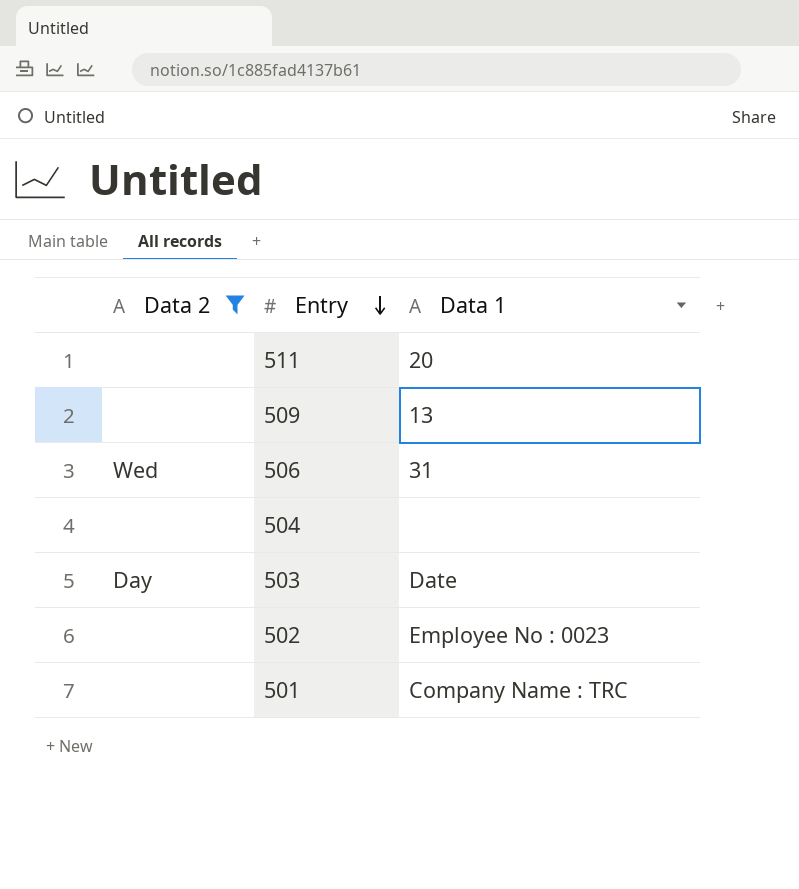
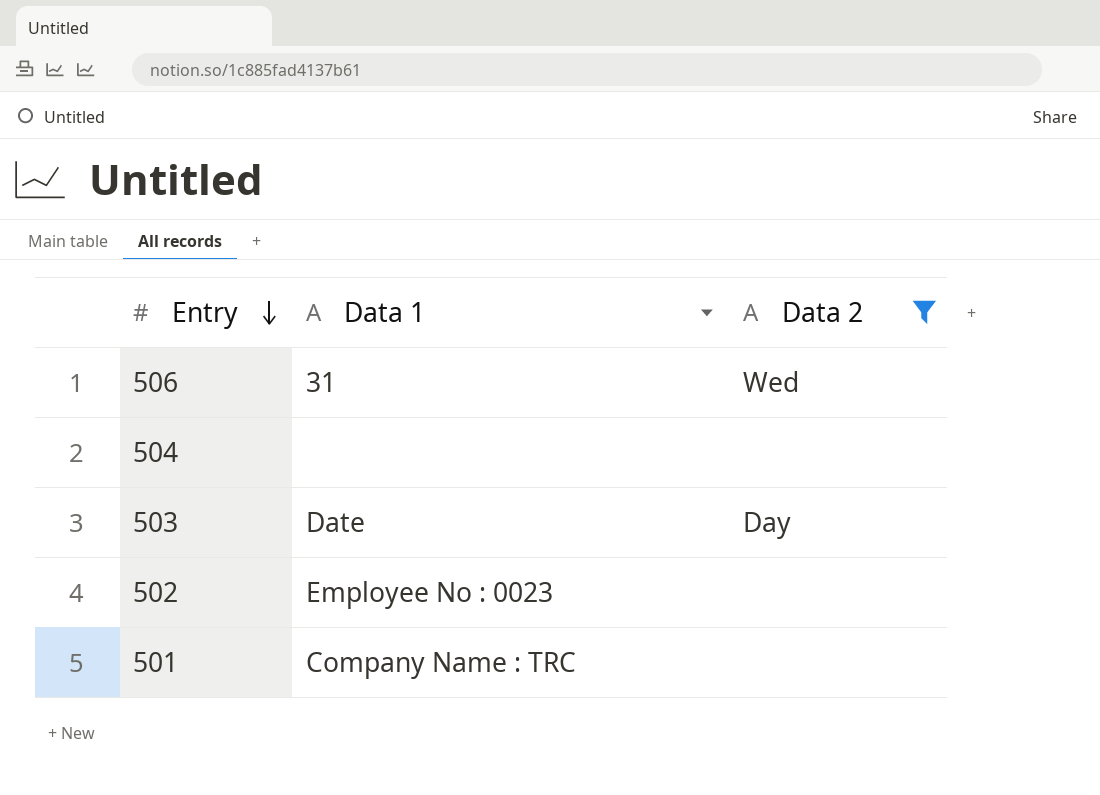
column Data 2 | position: 1 -> 3
row 511: none | 20 -> none
row 509: none | 13 -> none

